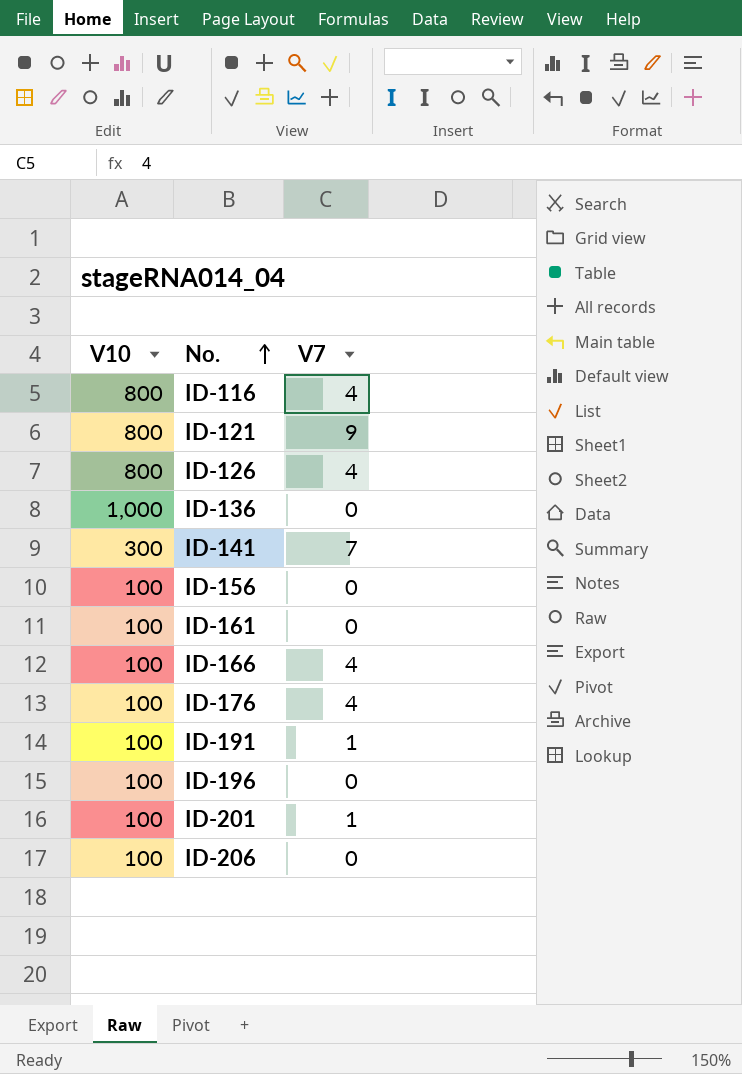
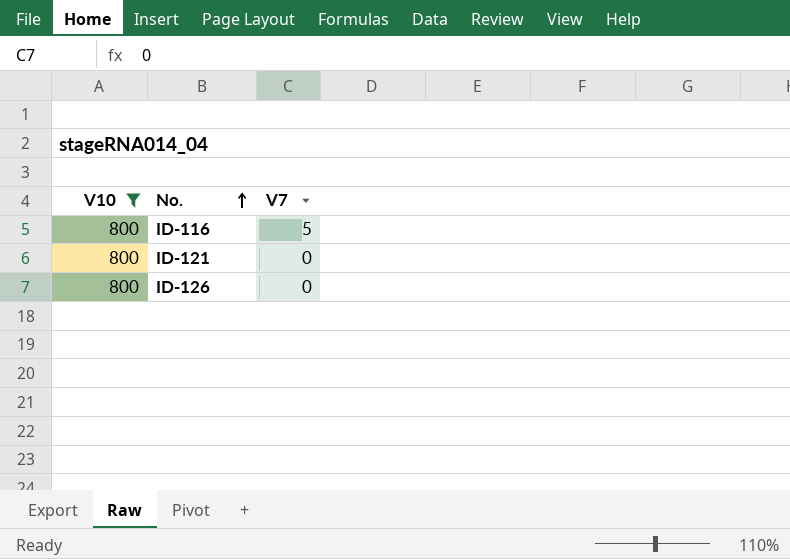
filter: none -> V10 = 800
ID-116 | V7: 4 -> 5
ID-121 | V7: 9 -> 0
ID-126 | V7: 4 -> 0

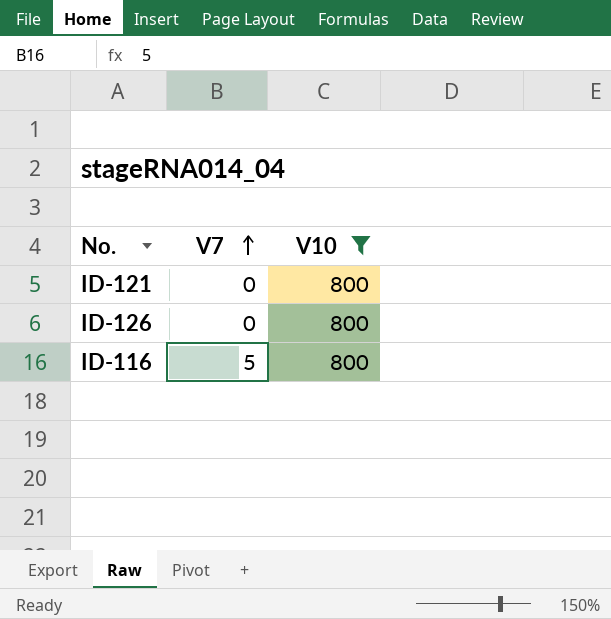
row order: No. ascending -> V7 ascending
column V10 | position: 1 -> 3

